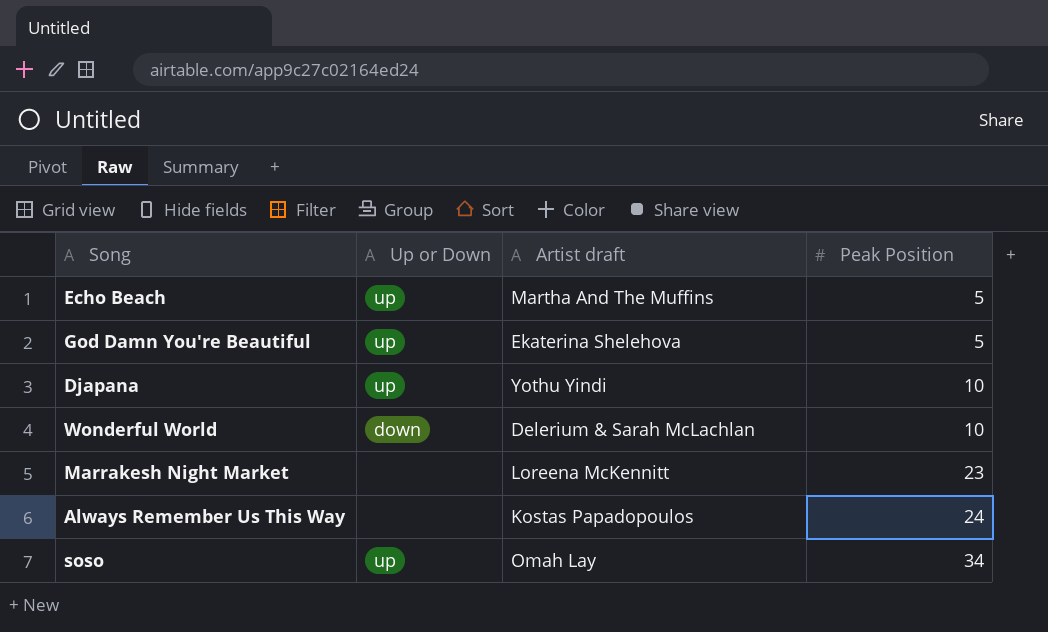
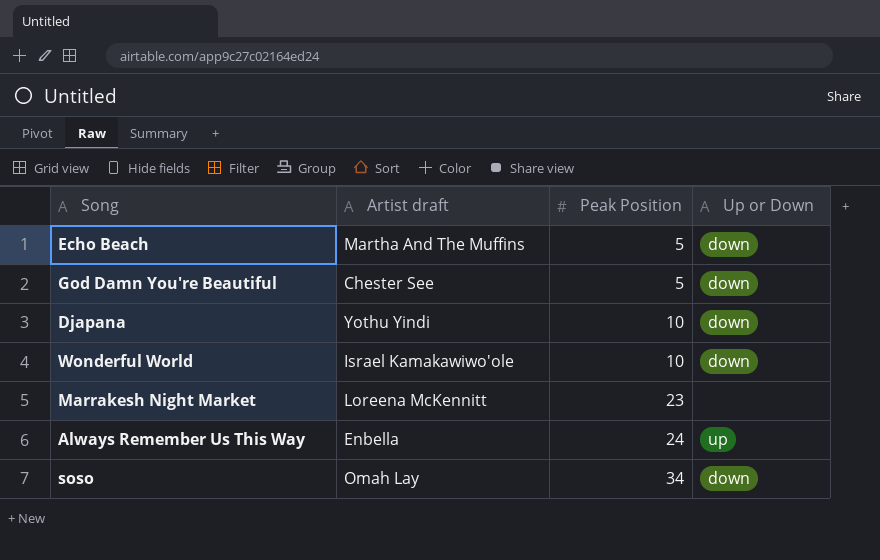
column Up or Down | position: 2 -> 4
Echo Beach | Up or Down: up -> down
God Damn You're Beautiful | Artist draft: Ekaterina Shelehova -> Chester See
God Damn You're Beautiful | Up or Down: up -> down
Djapana | Up or Down: up -> down
Wonderful World | Artist draft: Delerium & Sarah McLachlan -> Israel Kamakawiwo'ole
Always Remember Us This Way | Artist draft: Kostas Papadopoulos -> Enbella
Always Remember Us This Way | Up or Down: none -> up
soso | Up or Down: up -> down

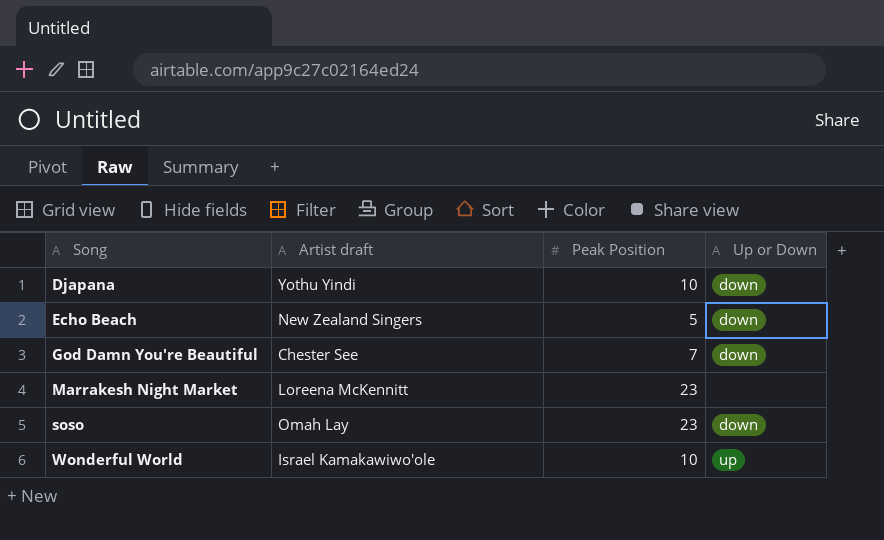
row order: Peak Position ascending -> Song ascending
row Always Remember Us This Way: Enbella | 24 | up -> none
Echo Beach | Artist draft: Martha And The Muffins -> New Zealand Singers
God Damn You're Beautiful | Peak Position: 5 -> 7
soso | Peak Position: 34 -> 23
Wonderful World | Up or Down: down -> up

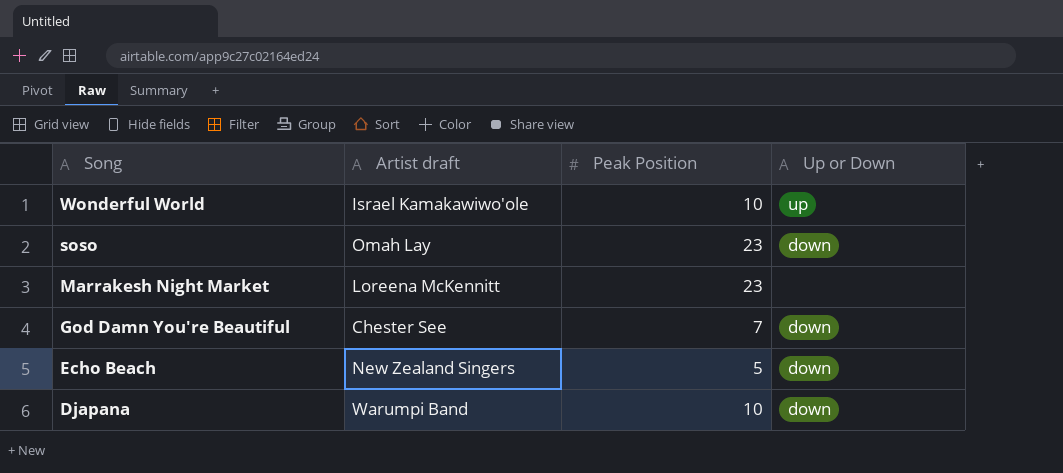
row order: Song ascending -> Song descending
Djapana | Artist draft: Yothu Yindi -> Warumpi Band

